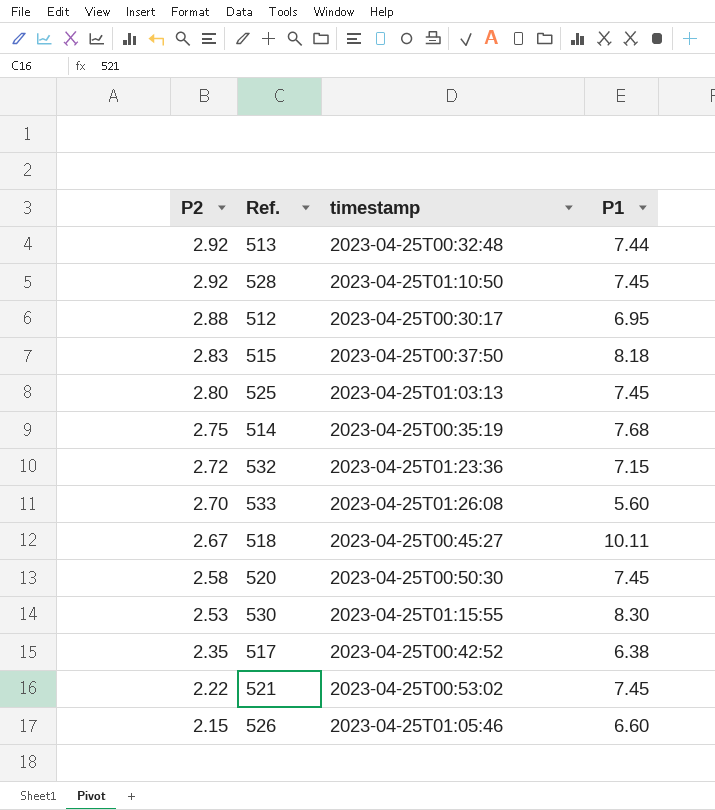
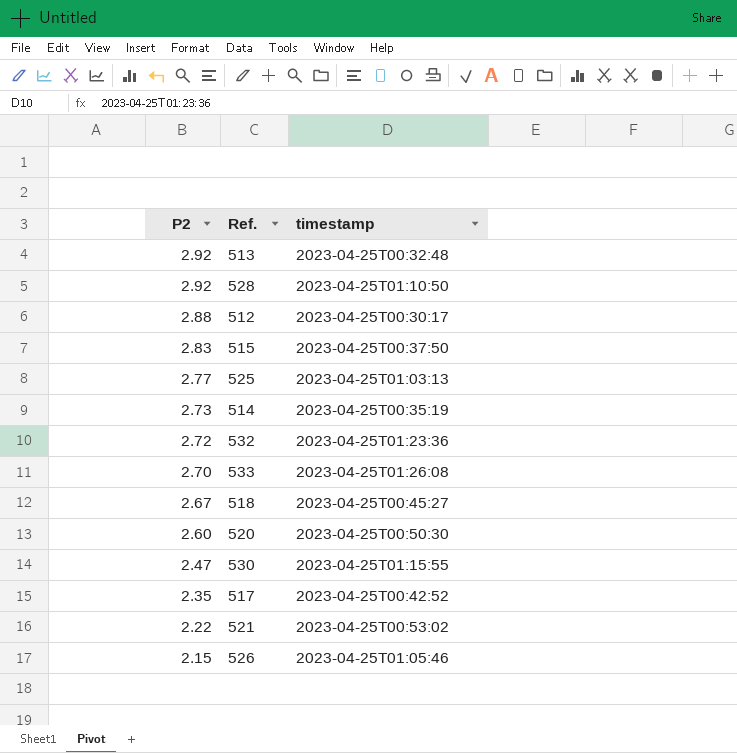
column P1 | position: 4 -> none
525 | P2: 2.80 -> 2.77
514 | P2: 2.75 -> 2.73
520 | P2: 2.58 -> 2.60
530 | P2: 2.53 -> 2.47

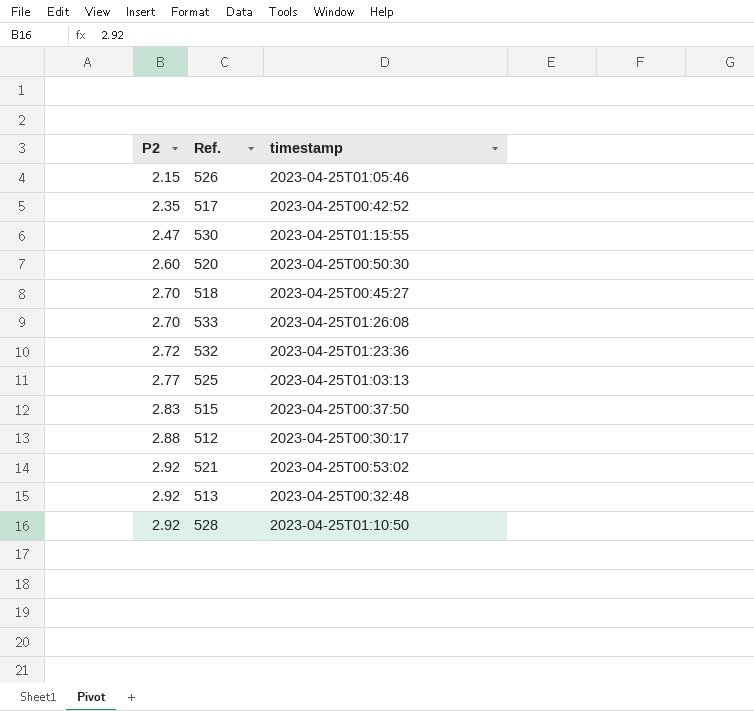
row order: P2 descending -> P2 ascending
row 514: 2.73 | 2023-04-25T00:35:19 -> none
518 | P2: 2.67 -> 2.70
521 | P2: 2.22 -> 2.92

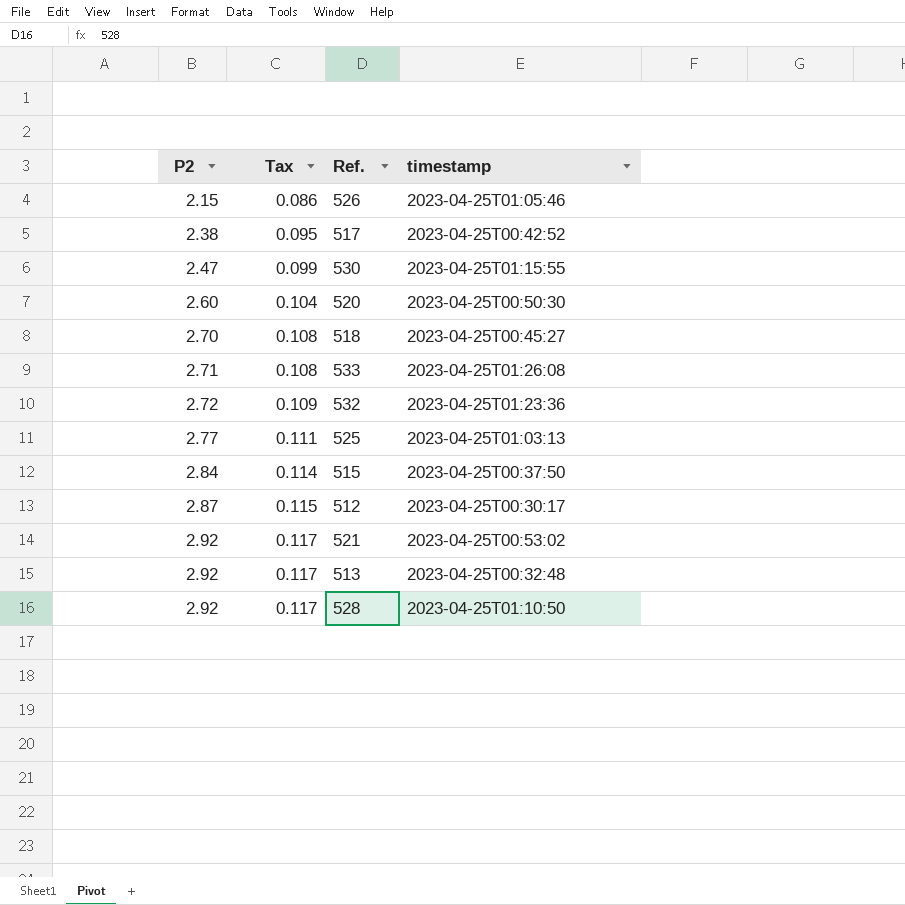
column Tax | formula: none -> [P2] * 0.04
517 | P2: 2.35 -> 2.38
533 | P2: 2.70 -> 2.71
515 | P2: 2.83 -> 2.84
512 | P2: 2.88 -> 2.87

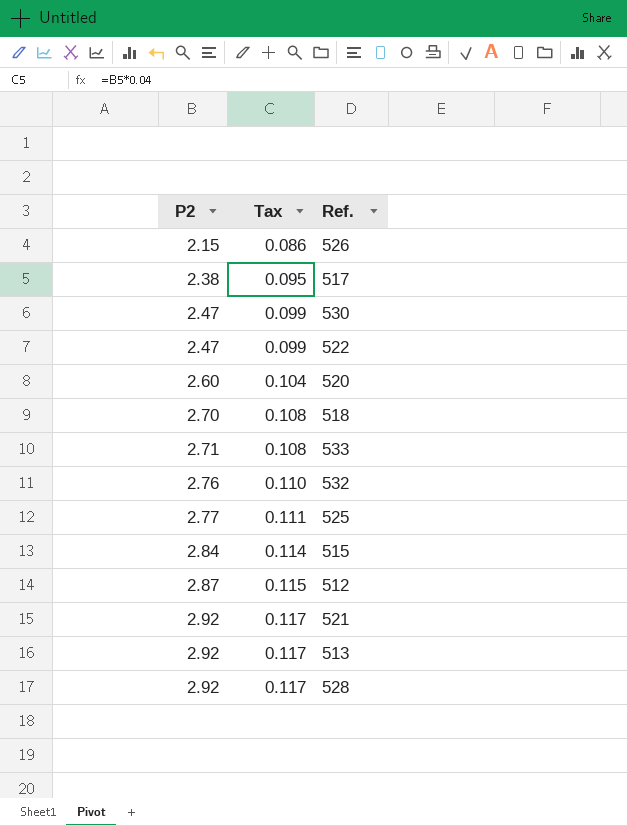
column timestamp | position: 4 -> none
row 522: none -> 2.47 | 0.099
532 | P2: 2.72 -> 2.76
532 | Tax: 0.109 -> 0.110

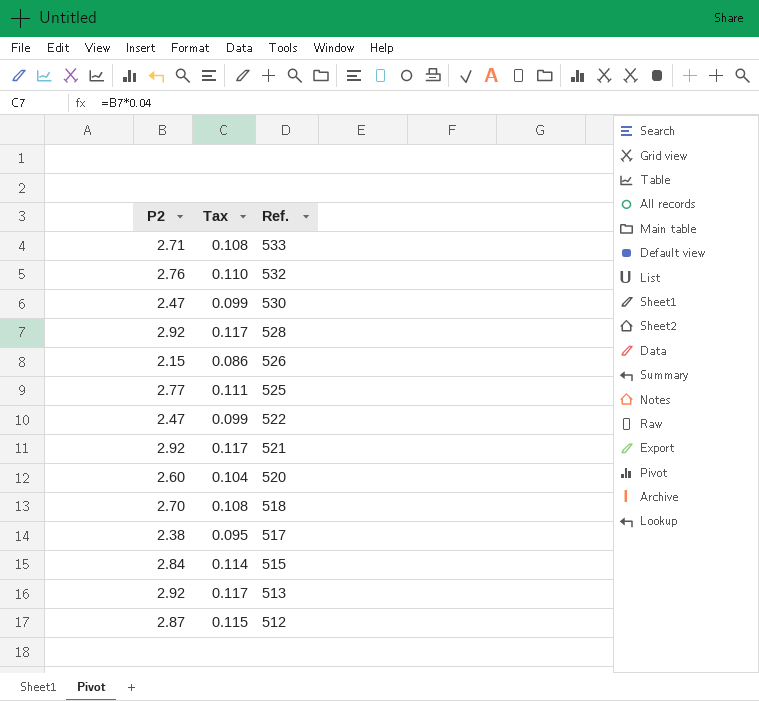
row order: P2 ascending -> Ref. descending

